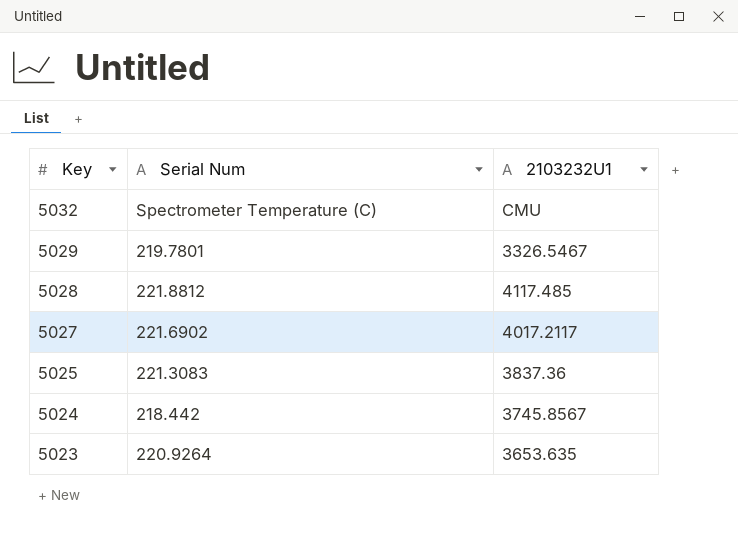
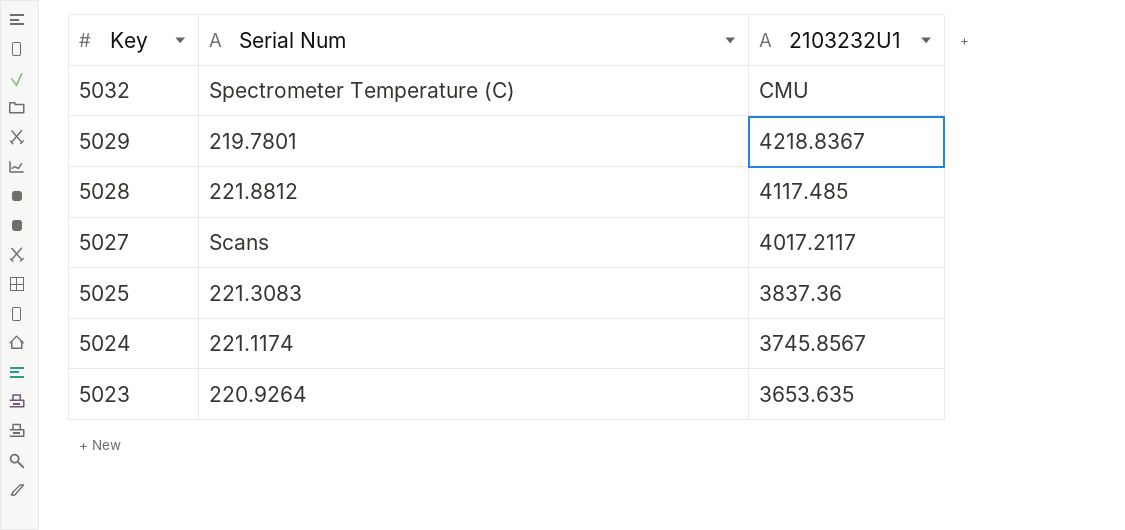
5029 | 2103232U1: 3326.5467 -> 4218.8367
5027 | Serial Num: 221.6902 -> Scans
5024 | Serial Num: 218.442 -> 221.1174

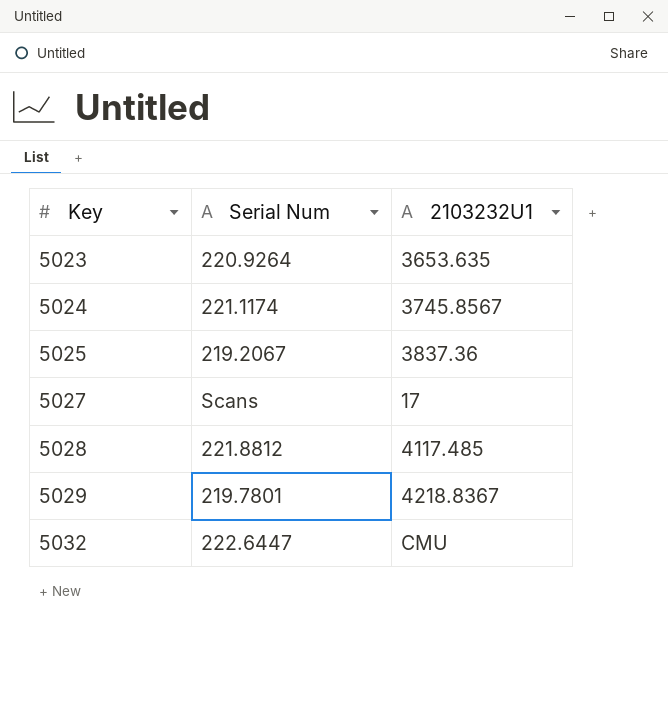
row order: Key descending -> Key ascending
5025 | Serial Num: 221.3083 -> 219.2067
5027 | 2103232U1: 4017.2117 -> 17
5032 | Serial Num: Spectrometer Temperature (C) -> 222.6447

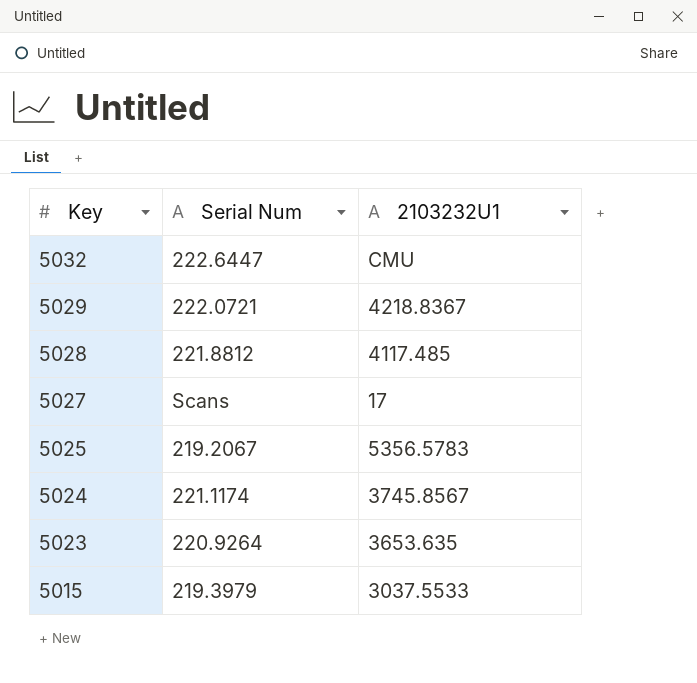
row order: Key ascending -> Key descending
5029 | Serial Num: 219.7801 -> 222.0721
5025 | 2103232U1: 3837.36 -> 5356.5783
row 5015: none -> 219.3979 | 3037.5533

